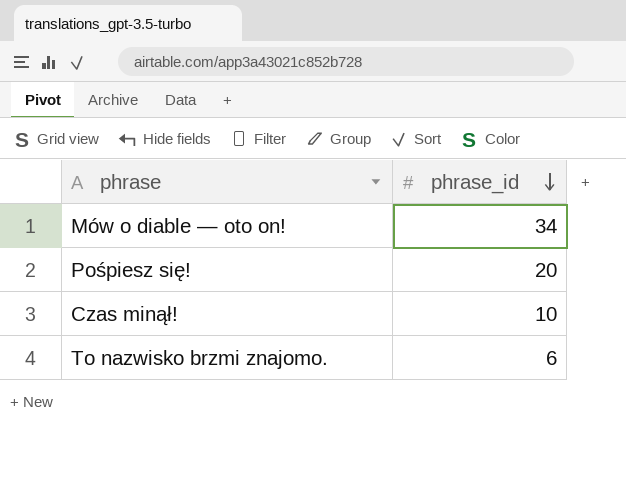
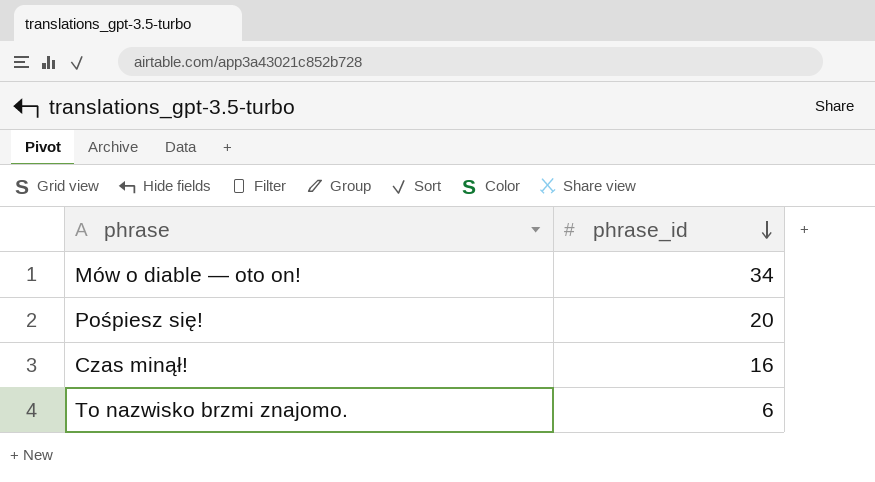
Czas minął! | phrase_id: 10 -> 16

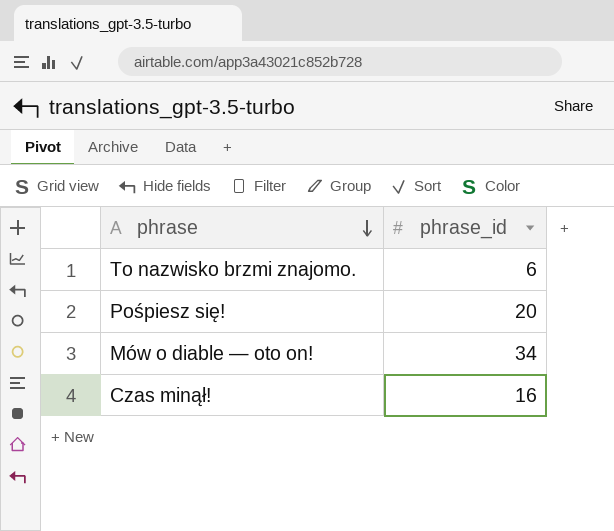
row order: phrase_id descending -> phrase descending

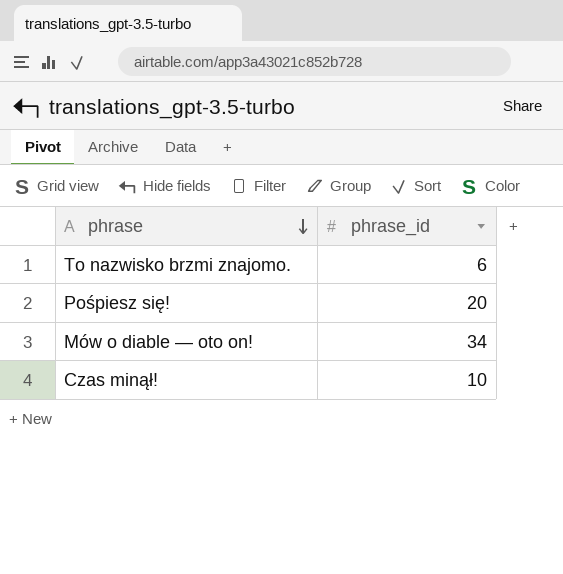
Czas minął! | phrase_id: 16 -> 10

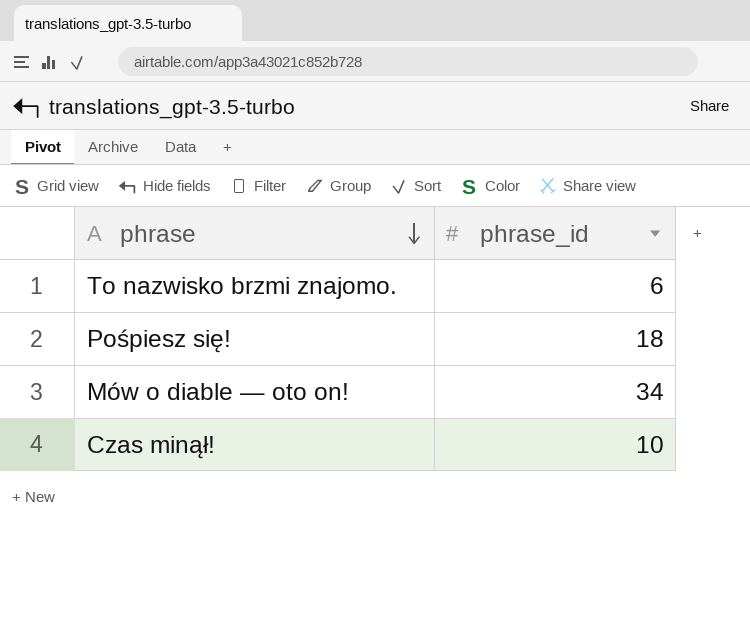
Pośpiesz się! | phrase_id: 20 -> 18

